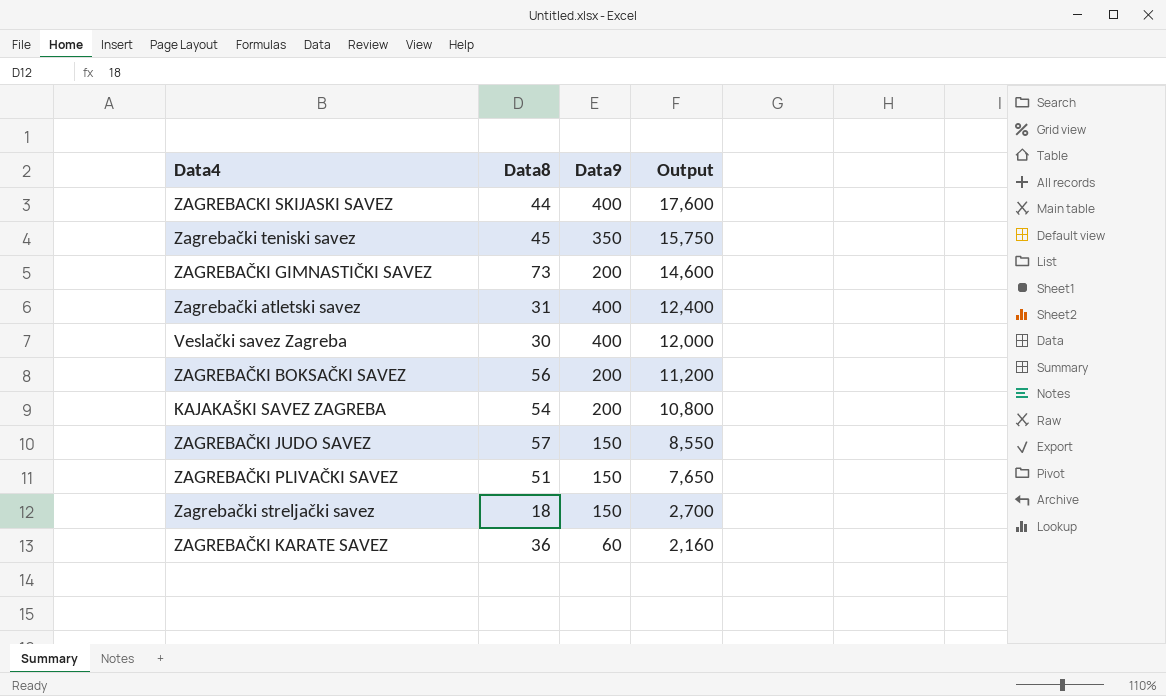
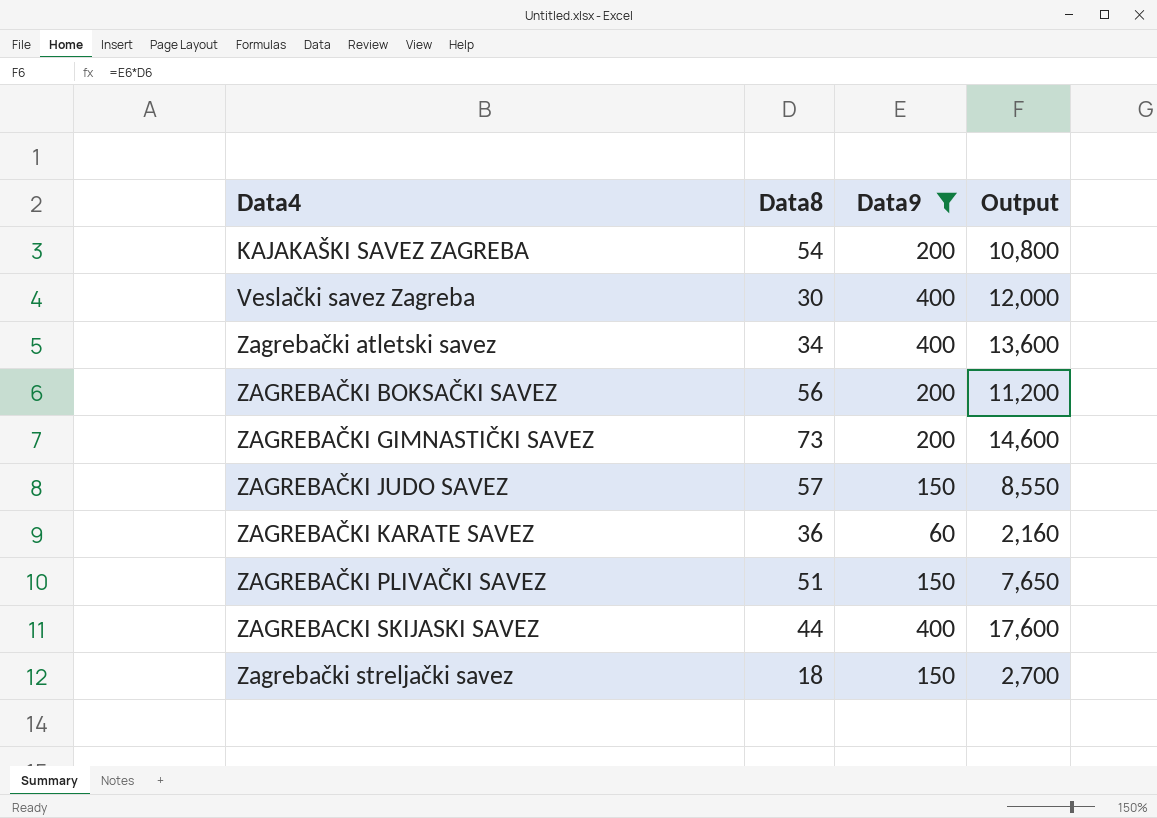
filter: none -> Data9 != 350
row order: Output descending -> Data4 ascending
Zagrebački atletski savez | Data8: 31 -> 34
Zagrebački atletski savez | Output: 12,400 -> 13,600

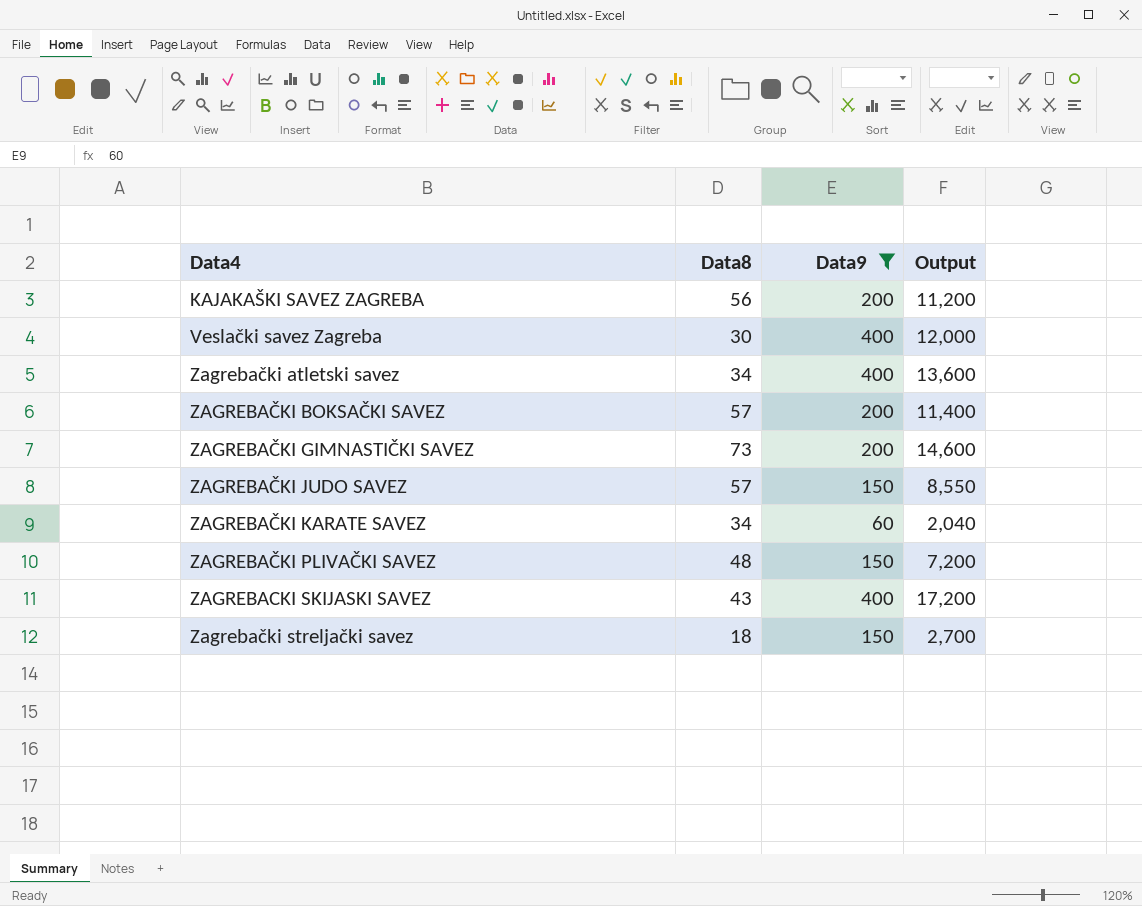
KAJAKAŠKI SAVEZ ZAGREBA | Data8: 54 -> 56
KAJAKAŠKI SAVEZ ZAGREBA | Output: 10,800 -> 11,200
ZAGREBAČKI BOKSAČKI SAVEZ | Data8: 56 -> 57
ZAGREBAČKI BOKSAČKI SAVEZ | Output: 11,200 -> 11,400
ZAGREBAČKI KARATE SAVEZ | Data8: 36 -> 34
ZAGREBAČKI KARATE SAVEZ | Output: 2,160 -> 2,040
ZAGREBAČKI PLIVAČKI SAVEZ | Data8: 51 -> 48
ZAGREBAČKI PLIVAČKI SAVEZ | Output: 7,650 -> 7,200
ZAGREBACKI SKIJASKI SAVEZ | Data8: 44 -> 43
ZAGREBACKI SKIJASKI SAVEZ | Output: 17,600 -> 17,200

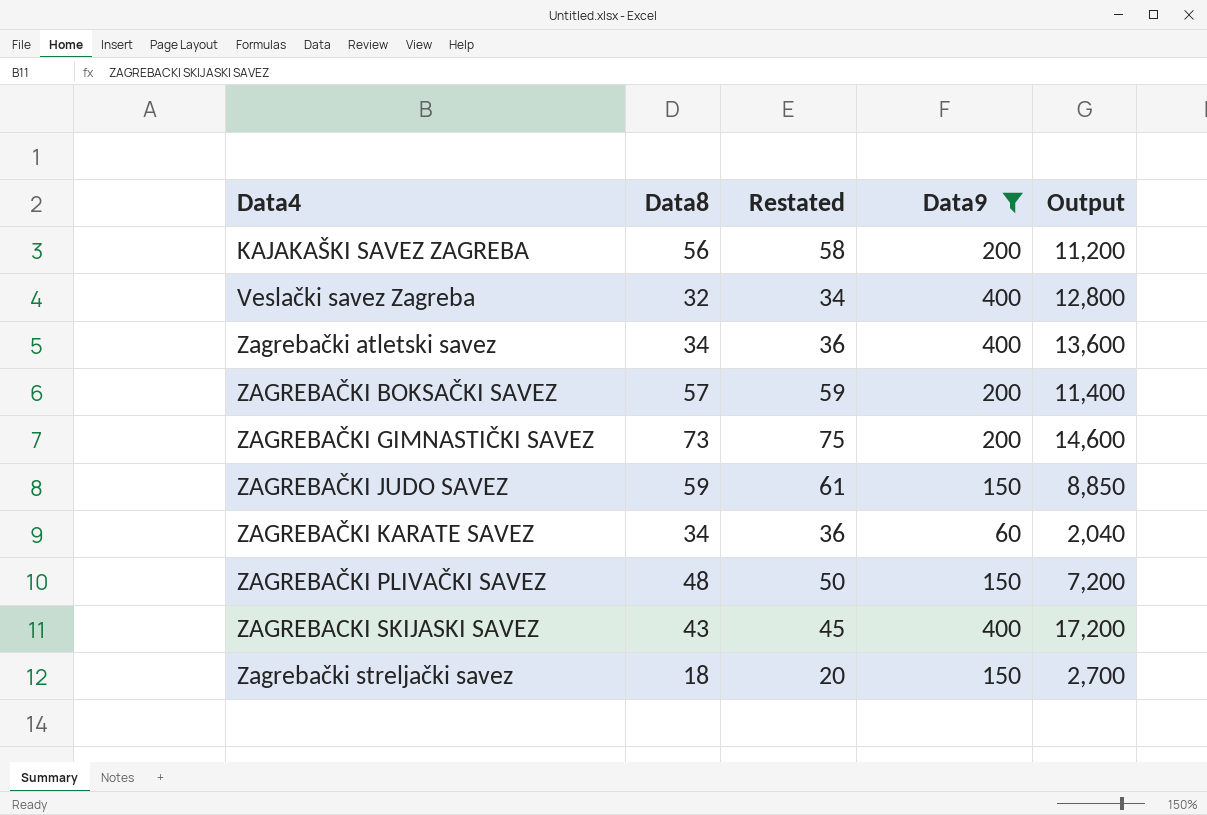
column Restated | formula: none -> [Data8] + 2
Veslački savez Zagreba | Data8: 30 -> 32
Veslački savez Zagreba | Output: 12,000 -> 12,800
ZAGREBAČKI JUDO SAVEZ | Data8: 57 -> 59
ZAGREBAČKI JUDO SAVEZ | Output: 8,550 -> 8,850

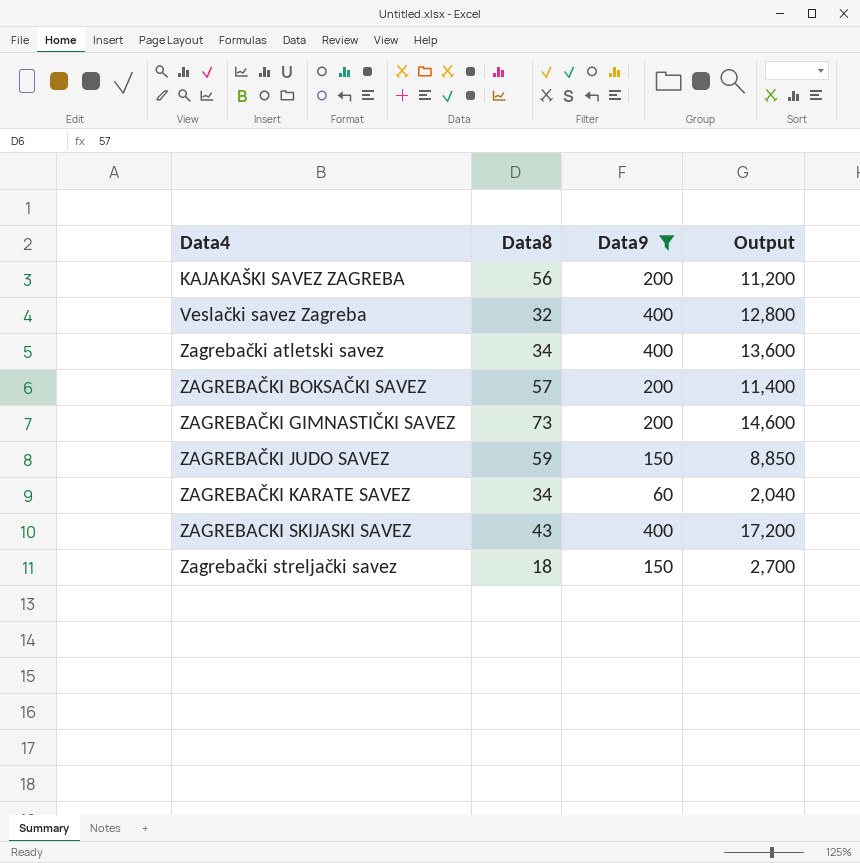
column Restated | formula: [Data8] + 2 -> none
row ZAGREBAČKI PLIVAČKI SAVEZ: 48 | 50 | 150 | 7,200 -> none

